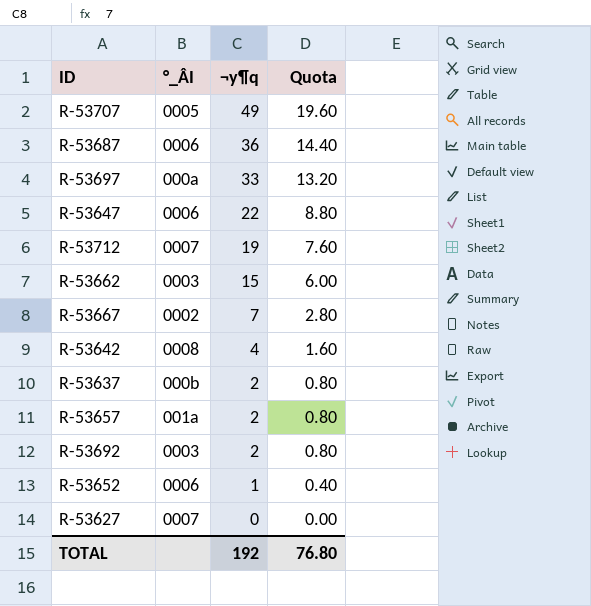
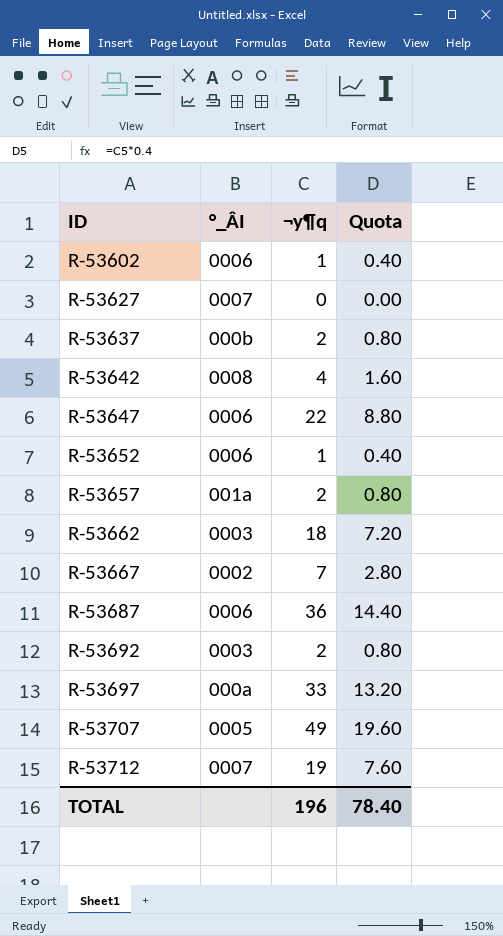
row order: ¬y¶q descending -> ID ascending
row R-53602: none -> 0006 | 1 | 0.40
R-53662 | ¬y¶q: 15 -> 18
R-53662 | Quota: 6.00 -> 7.20
TOTAL | ¬y¶q: 192 -> 196
TOTAL | Quota: 76.80 -> 78.40

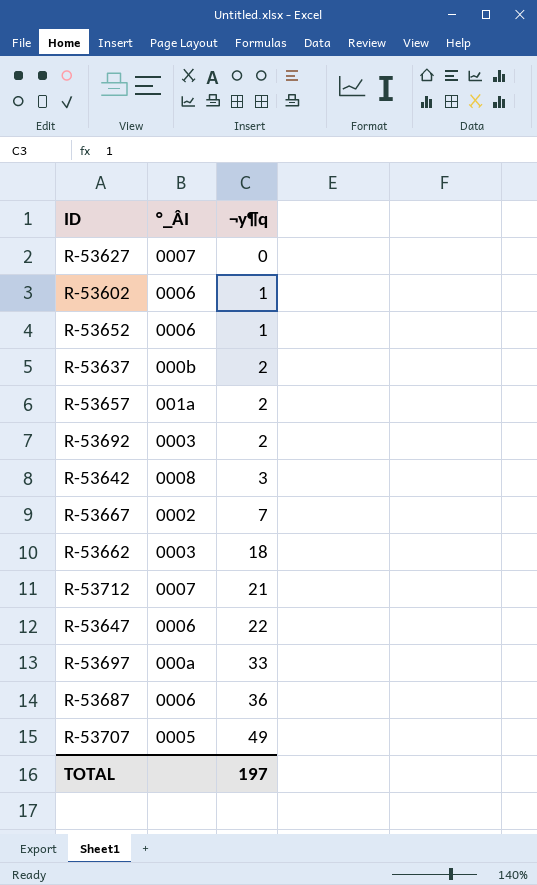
row order: ID ascending -> ¬y¶q ascending
column Quota | formula: [¬y¶q] * 0.4 -> none
R-53642 | ¬y¶q: 4 -> 3
R-53712 | ¬y¶q: 19 -> 21
TOTAL | ¬y¶q: 196 -> 197

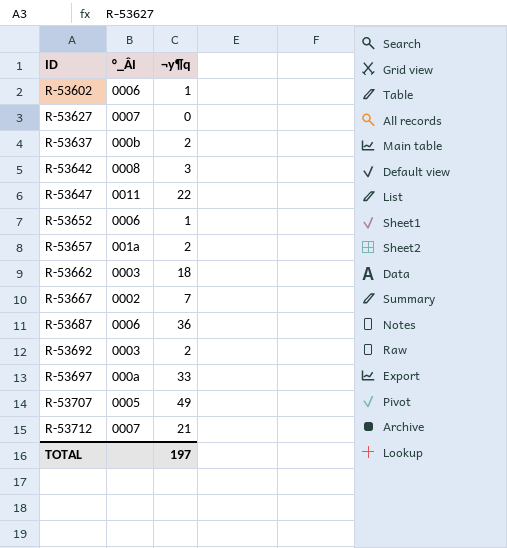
row order: ¬y¶q ascending -> ID ascending
R-53647 | °_ÂI: 0006 -> 0011

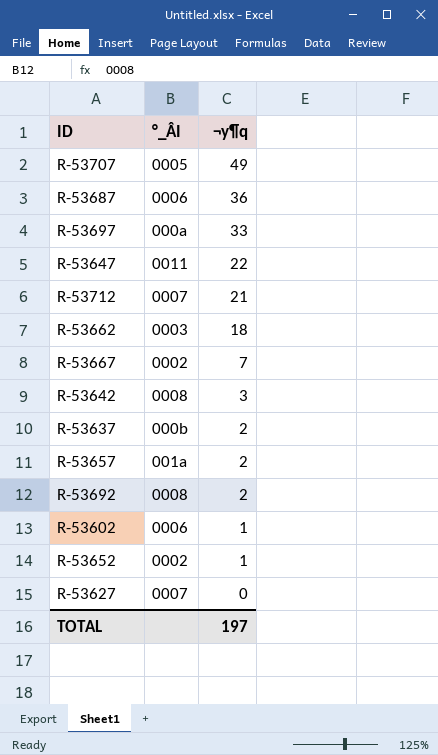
row order: ID ascending -> ¬y¶q descending
R-53692 | °_ÂI: 0003 -> 0008
R-53652 | °_ÂI: 0006 -> 0002

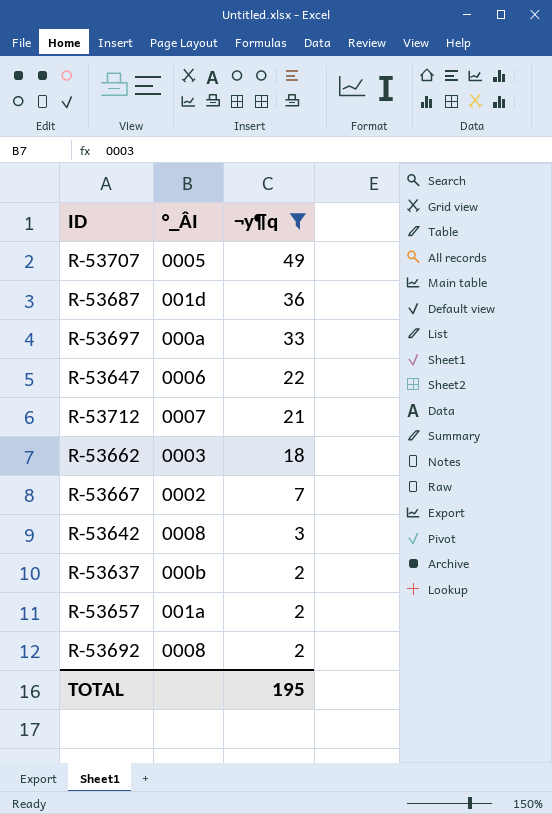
filter: none -> ¬y¶q >= 2
R-53687 | °_ÂI: 0006 -> 001d
R-53647 | °_ÂI: 0011 -> 0006
TOTAL | ¬y¶q: 197 -> 195

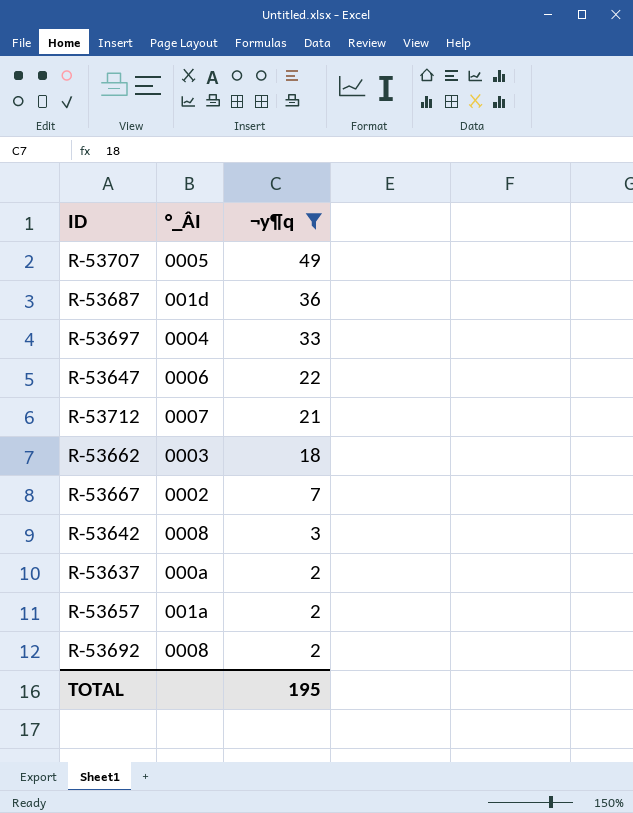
R-53697 | °_ÂI: 000a -> 0004
R-53637 | °_ÂI: 000b -> 000a

